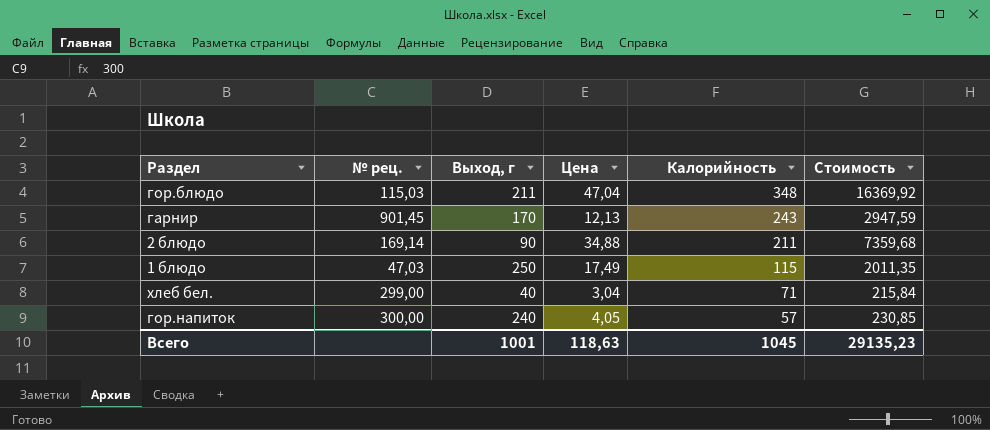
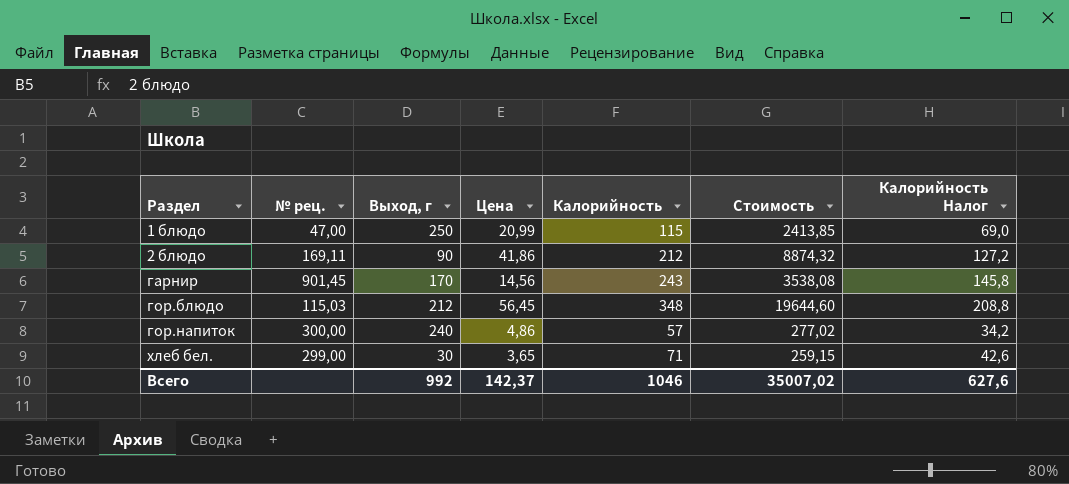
row order: Калорийность descending -> Раздел ascending
column Калорийность Налог | formula: none -> [Калорийность] * 0,6
1 блюдо | № рец.: 47,03 -> 47,00
1 блюдо | Цена: 17,49 -> 20,99
1 блюдо | Стоимость: 2011,35 -> 2413,85
2 блюдо | № рец.: 169,14 -> 169,11
2 блюдо | Цена: 34,88 -> 41,86
2 блюдо | Калорийность: 211 -> 212
2 блюдо | Стоимость: 7359,68 -> 8874,32
гарнир | Цена: 12,13 -> 14,56
гарнир | Стоимость: 2947,59 -> 3538,08
гор.блюдо | Выход, г: 211 -> 212
гор.блюдо | Цена: 47,04 -> 56,45
гор.блюдо | Стоимость: 16369,92 -> 19644,60
гор.напиток | Цена: 4,05 -> 4,86
гор.напиток | Стоимость: 230,85 -> 277,02
хлеб бел. | Выход, г: 40 -> 30
хлеб бел. | Цена: 3,04 -> 3,65
хлеб бел. | Стоимость: 215,84 -> 259,15
Всего | Выход, г: 1001 -> 992
Всего | Цена: 118,63 -> 142,37
Всего | Калорийность: 1045 -> 1046
Всего | Стоимость: 29135,23 -> 35007,02

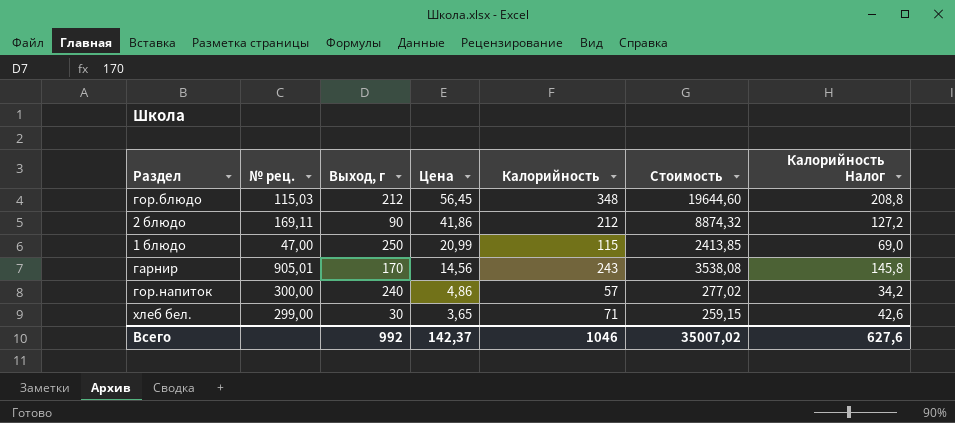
row order: Раздел ascending -> Цена descending
гарнир | № рец.: 901,45 -> 905,01

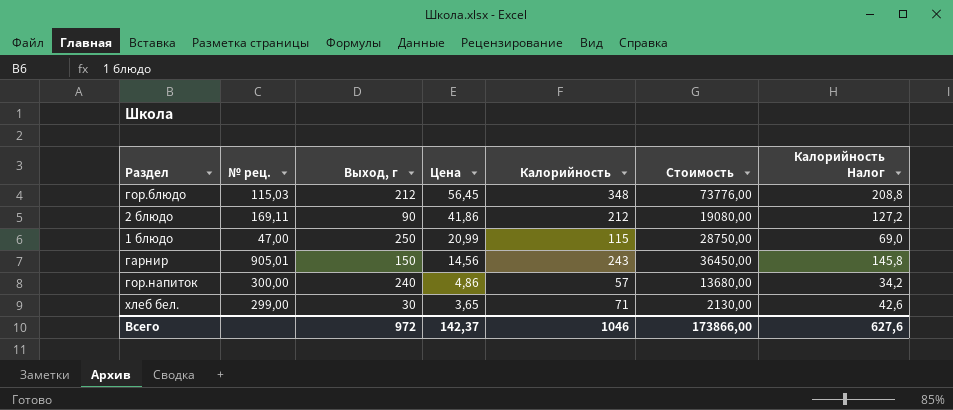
column Стоимость | formula: [Цена] * [Калорийность] -> [Выход, г] * [Калорийность]
гарнир | Выход, г: 170 -> 150
Всего | Выход, г: 992 -> 972
Всего | Стоимость: 35007,02 -> 173866,00

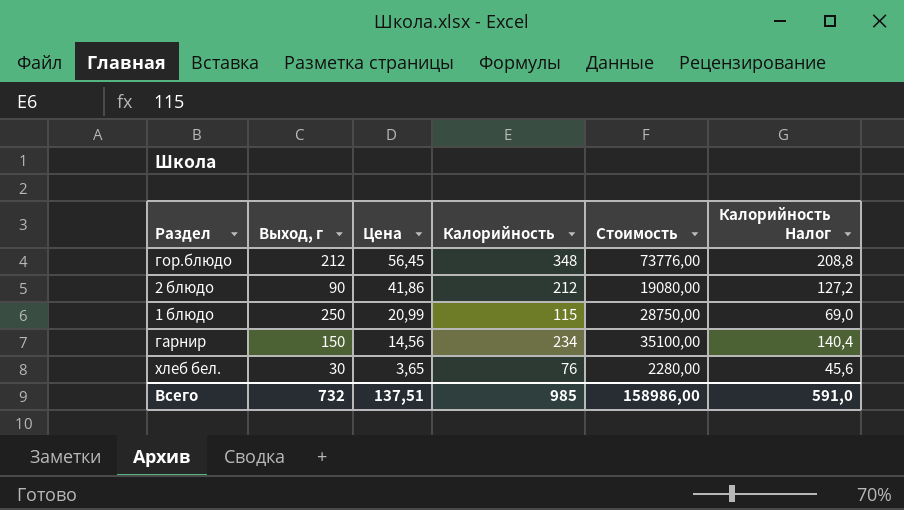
column № рец. | position: 2 -> none
row гор.напиток: 300,00 | 240 | 4,86 | 57 | 13680,00 | 34,2 -> none
гарнир | Калорийность: 243 -> 234
гарнир | Стоимость: 36450,00 -> 35100,00
гарнир | Калорийность Налог: 145,8 -> 140,4
хлеб бел. | Калорийность: 71 -> 76
хлеб бел. | Стоимость: 2130,00 -> 2280,00
хлеб бел. | Калорийность Налог: 42,6 -> 45,6
Всего | Выход, г: 972 -> 732
Всего | Цена: 142,37 -> 137,51
Всего | Калорийность: 1046 -> 985
Всего | Стоимость: 173866,00 -> 158986,00
Всего | Калорийность Налог: 627,6 -> 591,0

